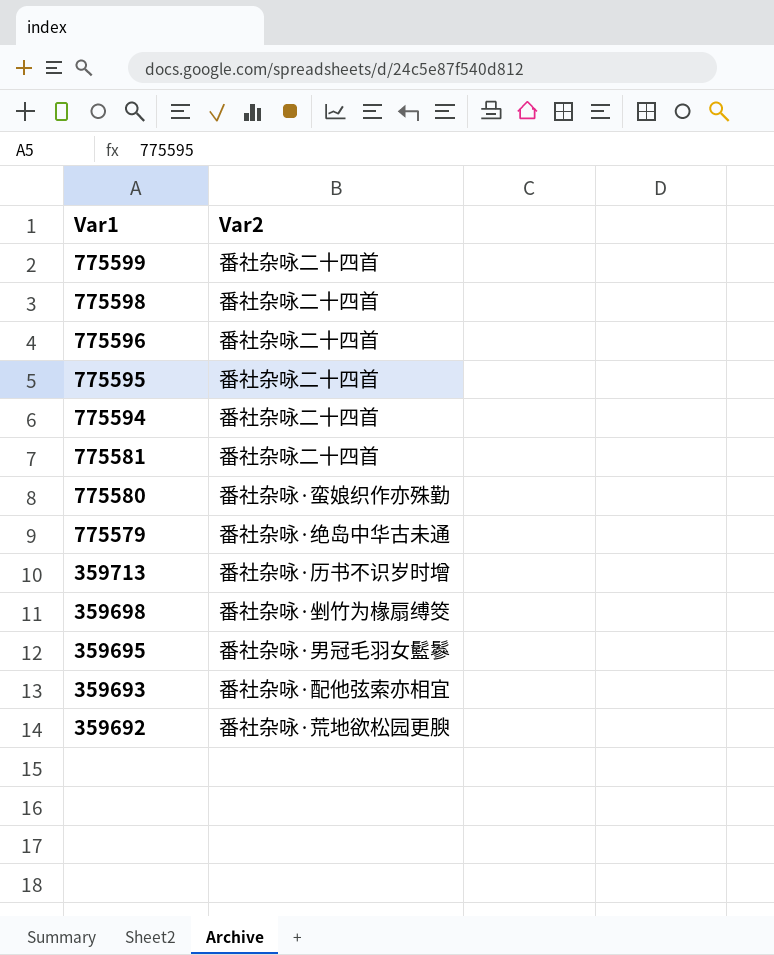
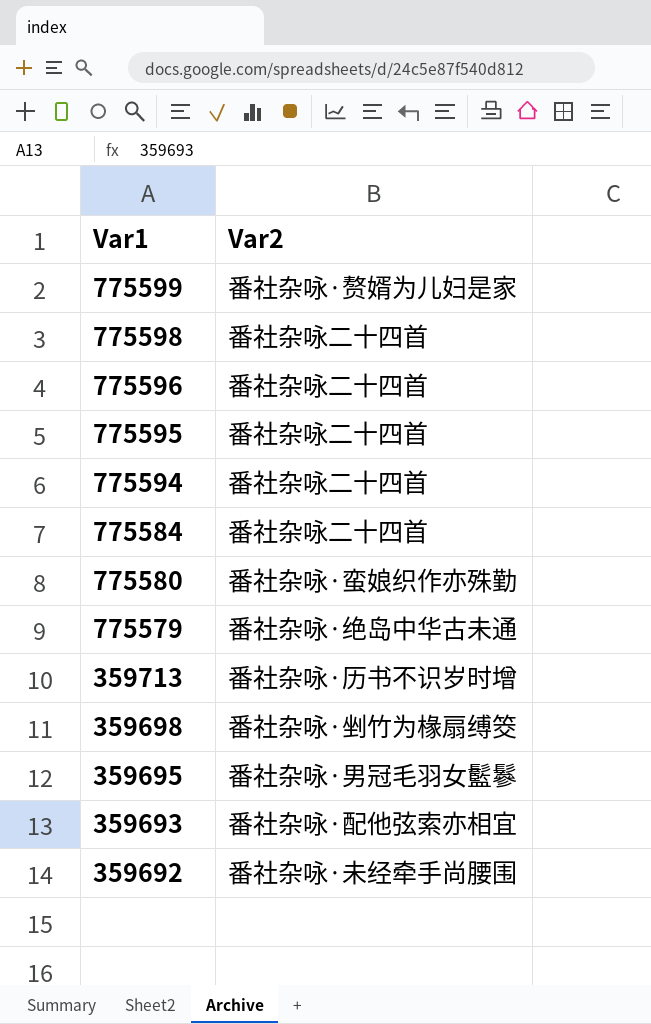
row 775581: 番社杂咏二十四首 -> none
775599 | Var2: 番社杂咏二十四首 -> 番社杂咏·赘婿为儿妇是家
row 775584: none -> 番社杂咏二十四首
359692 | Var2: 番社杂咏·荒地欲松园更腴 -> 番社杂咏·未经牵手尚腰围

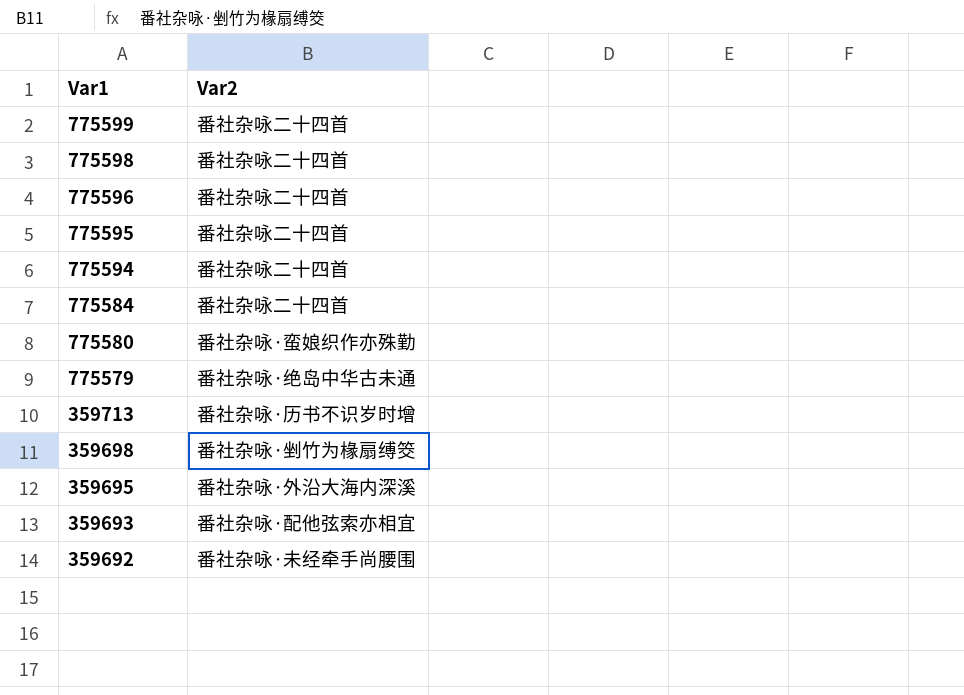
775599 | Var2: 番社杂咏·赘婿为儿妇是家 -> 番社杂咏二十四首
359695 | Var2: 番社杂咏·男冠毛羽女䰐鬖 -> 番社杂咏·外沿大海内深溪

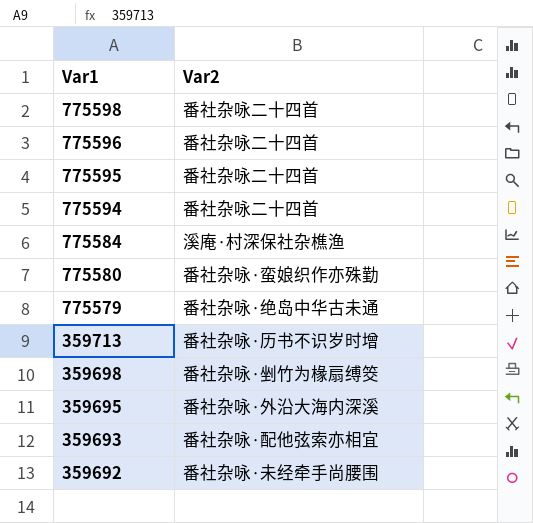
row 775599: 番社杂咏二十四首 -> none
775584 | Var2: 番社杂咏二十四首 -> 溪庵·村深保社杂樵渔

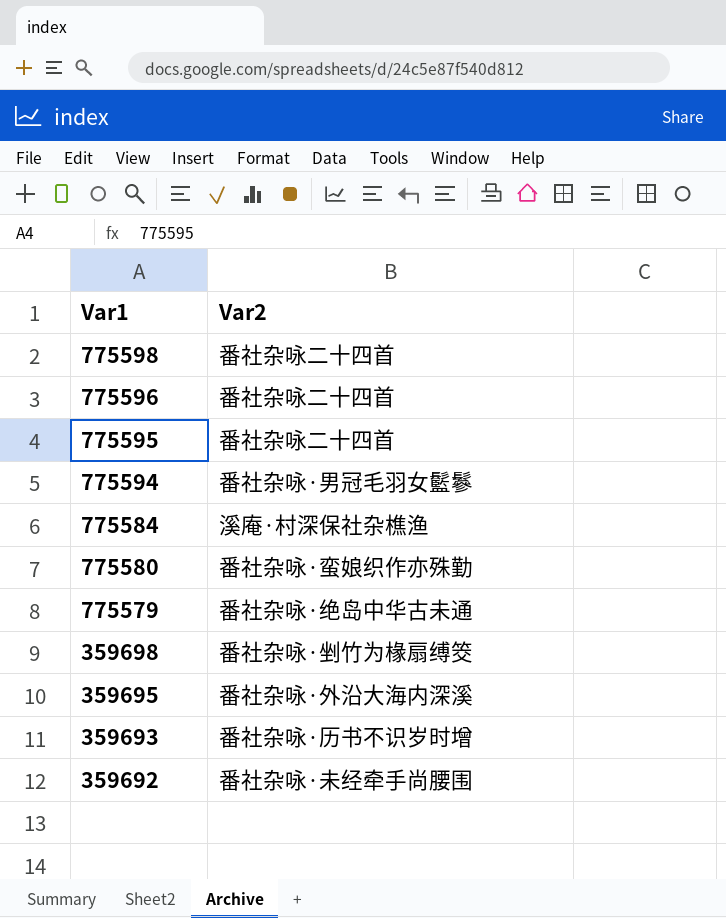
row 359713: 番社杂咏·历书不识岁时增 -> none
775594 | Var2: 番社杂咏二十四首 -> 番社杂咏·男冠毛羽女䰐鬖
359693 | Var2: 番社杂咏·配他弦索亦相宜 -> 番社杂咏·历书不识岁时增

